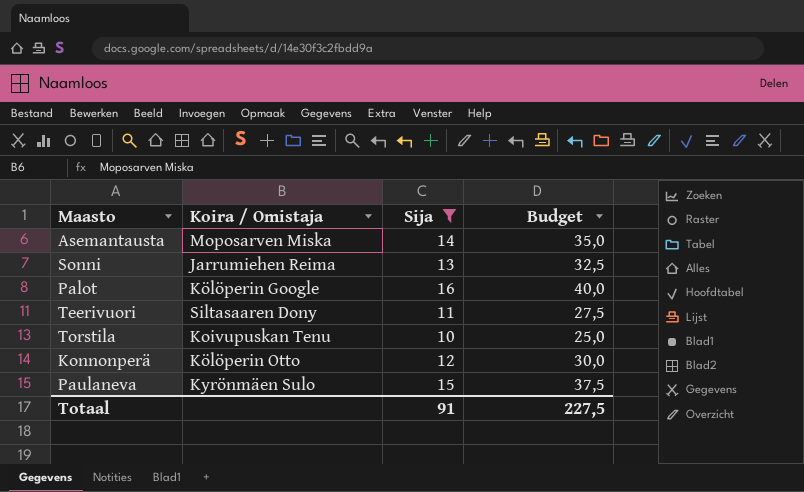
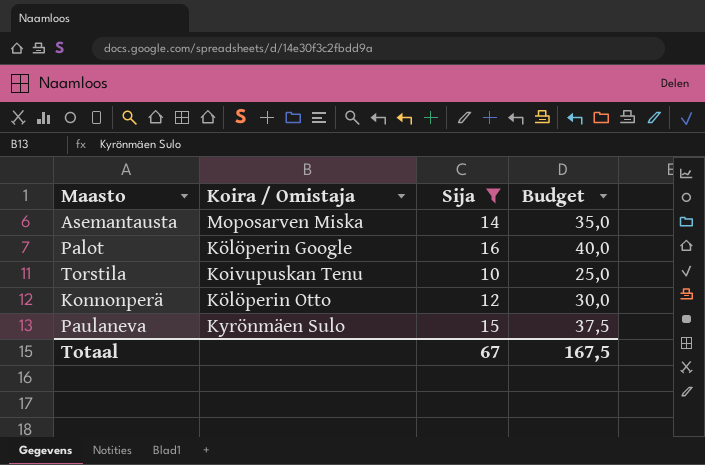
row Sonni: Jarrumiehen Reima | 13 | 32,5 -> none
row Teerivuori: Siltasaaren Dony | 11 | 27,5 -> none
Totaal | Sija: 91 -> 67
Totaal | Budget: 227,5 -> 167,5

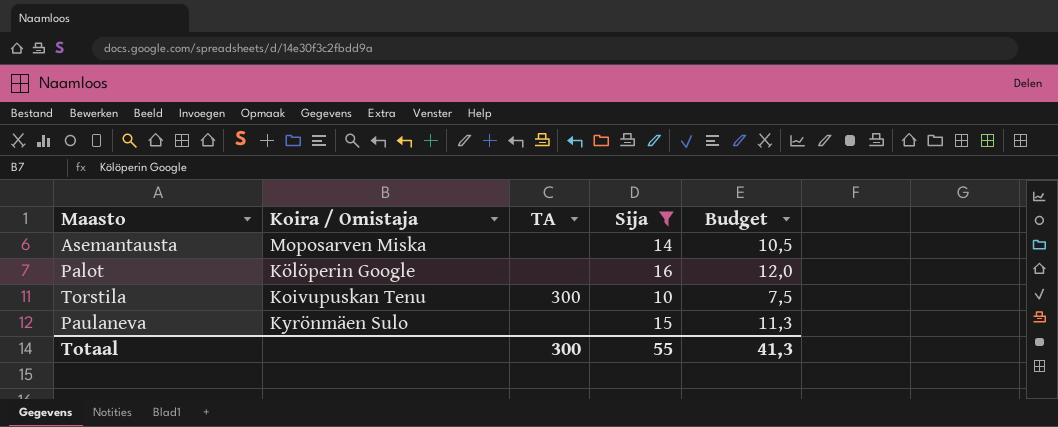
column TA | position: none -> 3
column Budget | formula: [Sija] * 2,5 -> [Sija] * 0,75
row Konnonperä: Kölöperin Otto | 12 | 30,0 -> none
Totaal | Sija: 67 -> 55
Totaal | Budget: 167,5 -> 41,3

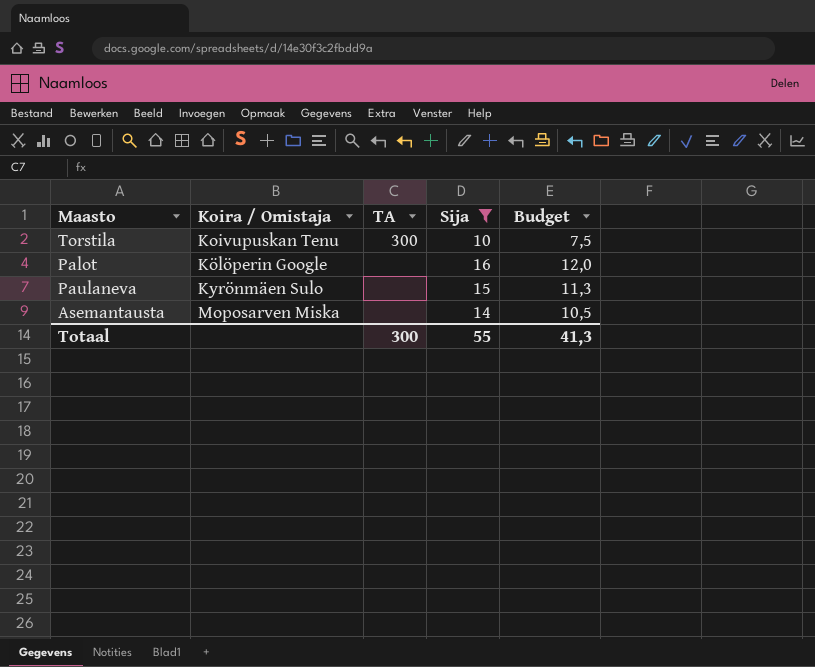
row order: none -> Koira / Omistaja ascending

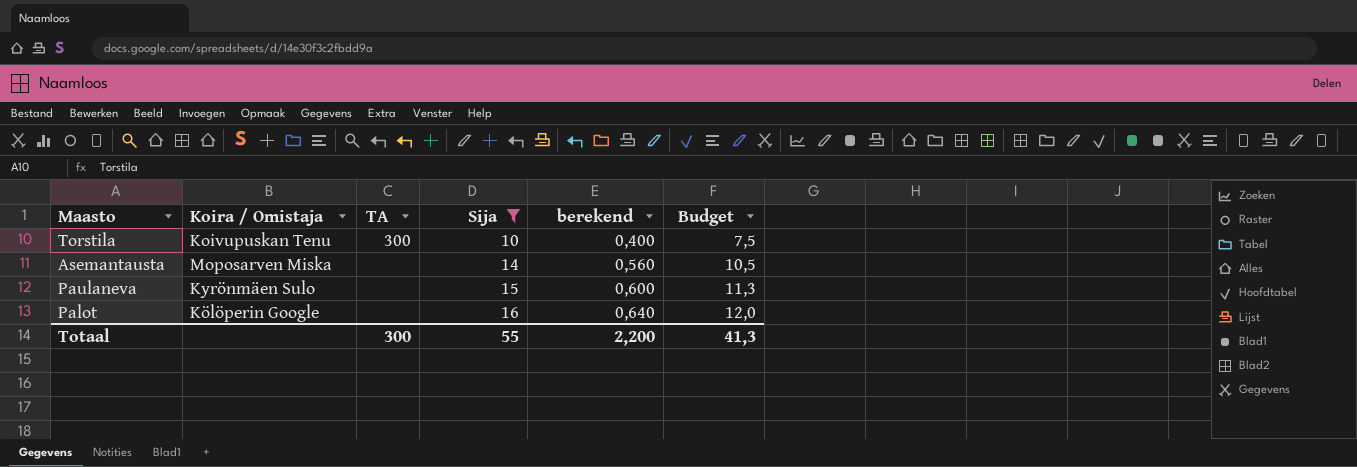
row order: Koira / Omistaja ascending -> Sija ascending
column berekend | formula: none -> [Sija] * 0,04

